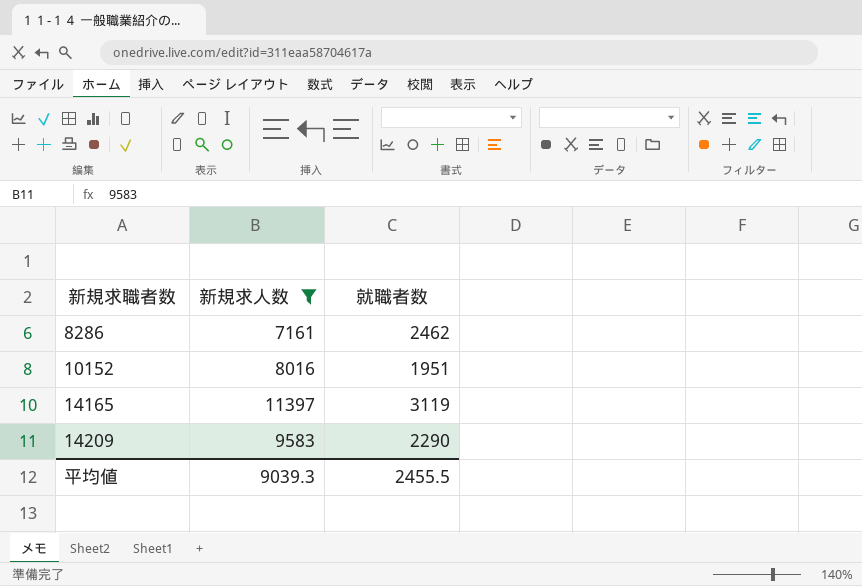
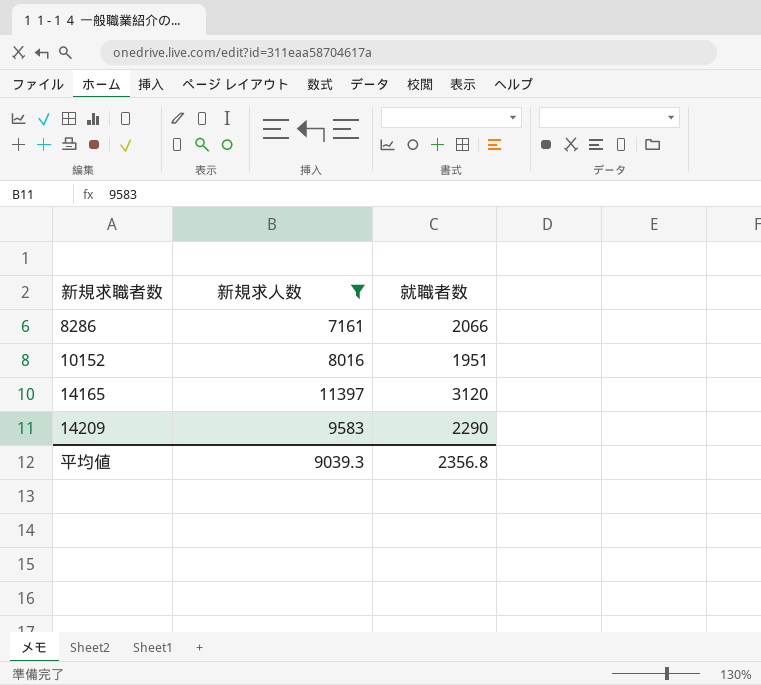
8286 | 就職者数: 2462 -> 2066
14165 | 就職者数: 3119 -> 3120
平均値 | 就職者数: 2455.5 -> 2356.8

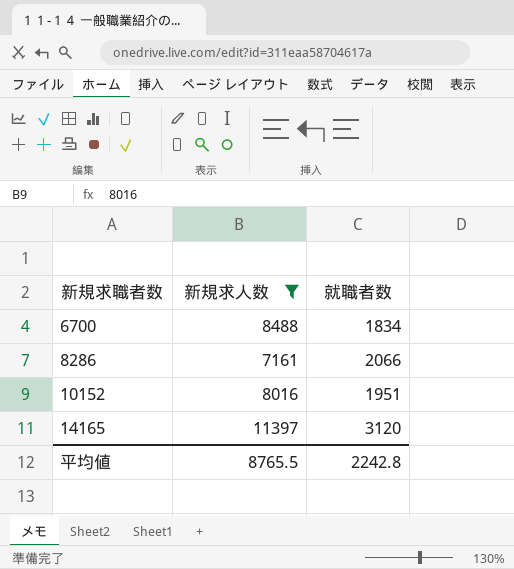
row 14209: 9583 | 2290 -> none
row 6700: none -> 8488 | 1834
平均値 | 新規求人数: 9039.3 -> 8765.5
平均値 | 就職者数: 2356.8 -> 2242.8

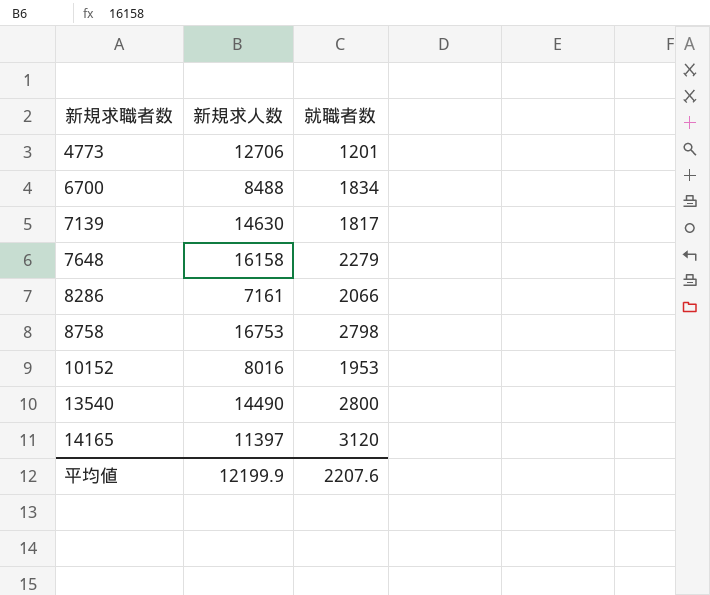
filter: 新規求人数 <= 11397 -> none
10152 | 就職者数: 1951 -> 1953
平均値 | 新規求人数: 8765.5 -> 12199.9
平均値 | 就職者数: 2242.8 -> 2207.6

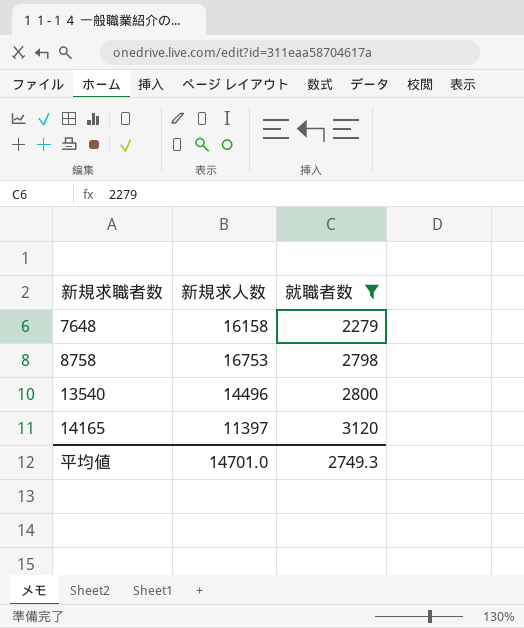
filter: none -> 就職者数 >= 2279
13540 | 新規求人数: 14490 -> 14496
平均値 | 新規求人数: 12199.9 -> 14701.0
平均値 | 就職者数: 2207.6 -> 2749.3

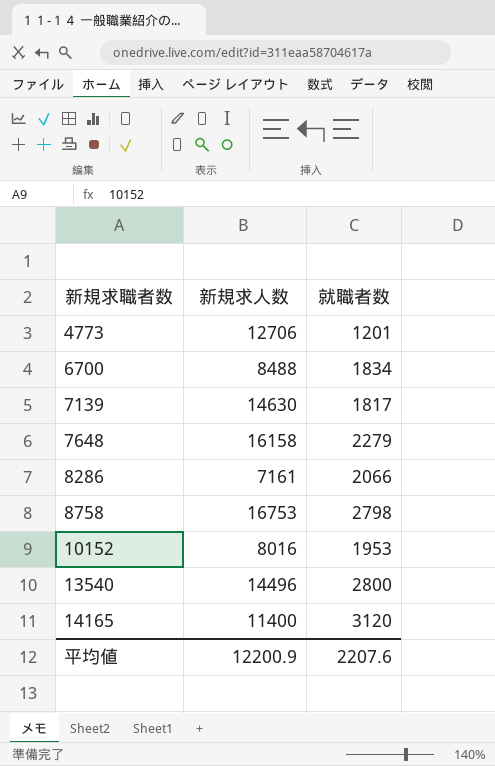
filter: 就職者数 >= 2279 -> none
14165 | 新規求人数: 11397 -> 11400
平均値 | 新規求人数: 14701.0 -> 12200.9
平均値 | 就職者数: 2749.3 -> 2207.6

